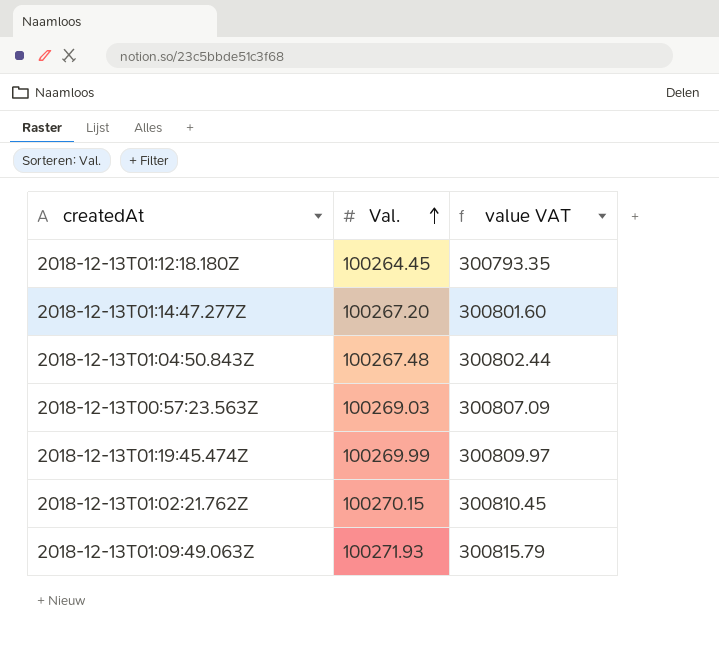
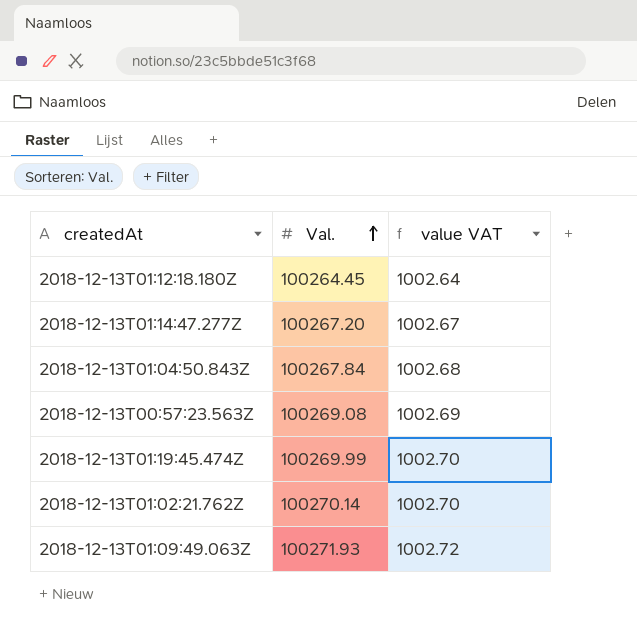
column value VAT | formula: [Val.] * 3 -> [Val.] * 0.01
2018-12-13T01:04:50.843Z | Val.: 100267.48 -> 100267.84
2018-12-13T00:57:23.563Z | Val.: 100269.03 -> 100269.08
2018-12-13T01:02:21.762Z | Val.: 100270.15 -> 100270.14

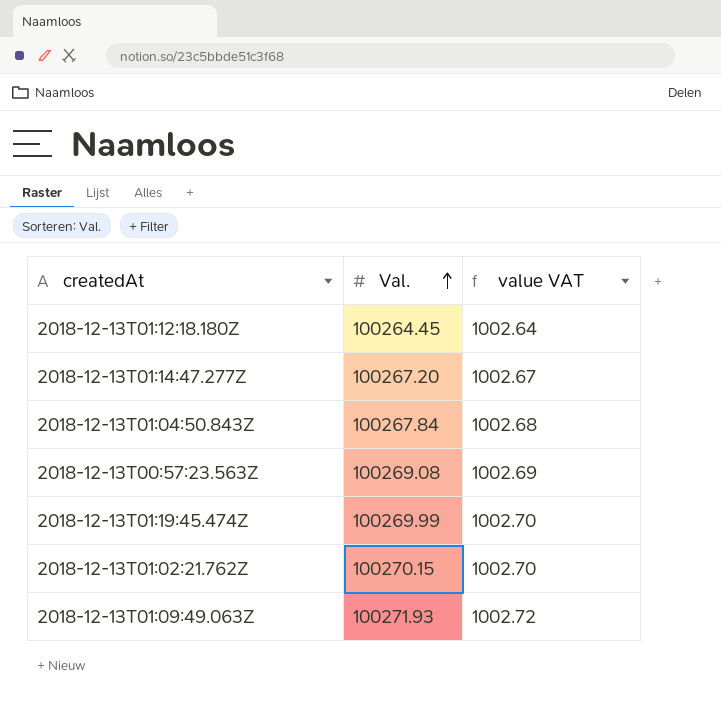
2018-12-13T01:02:21.762Z | Val.: 100270.14 -> 100270.15

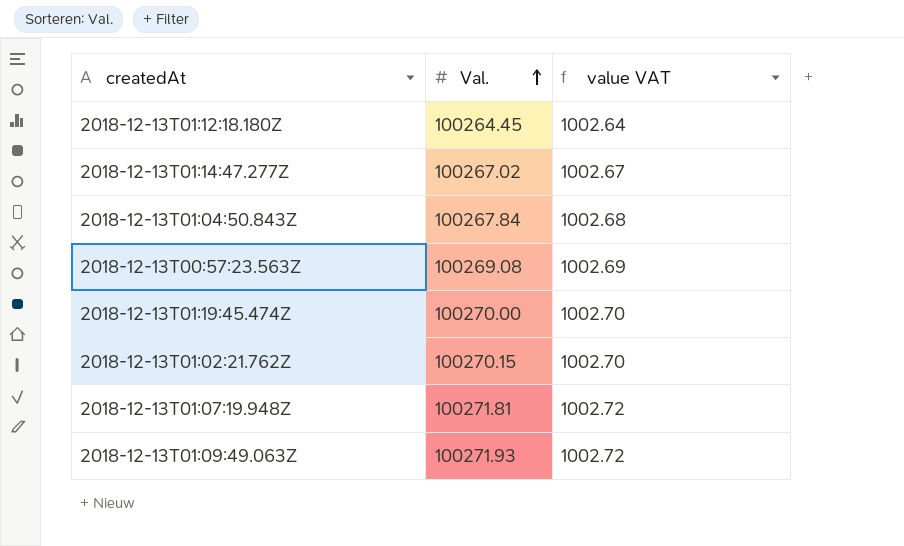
2018-12-13T01:14:47.277Z | Val.: 100267.20 -> 100267.02
2018-12-13T01:19:45.474Z | Val.: 100269.99 -> 100270.00
row 2018-12-13T01:07:19.948Z: none -> 100271.81 | 1002.72

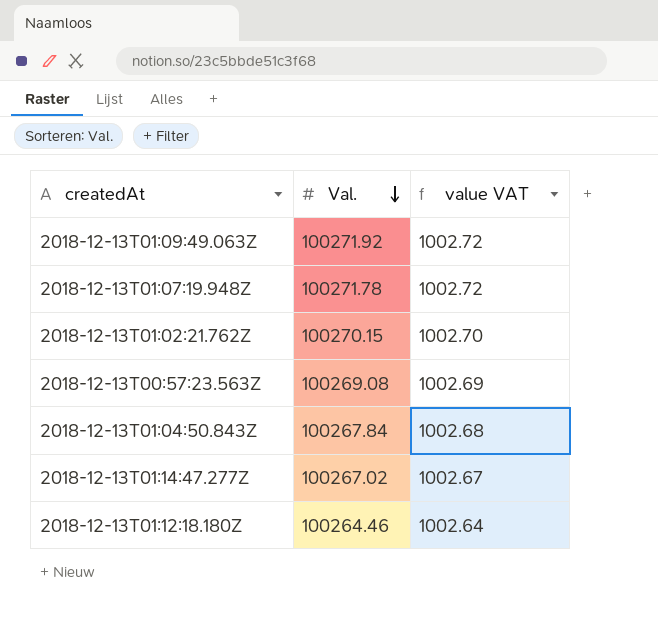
row order: Val. ascending -> Val. descending
row 2018-12-13T01:19:45.474Z: 100270.00 | 1002.70 -> none
2018-12-13T01:09:49.063Z | Val.: 100271.93 -> 100271.92
2018-12-13T01:07:19.948Z | Val.: 100271.81 -> 100271.78
2018-12-13T01:12:18.180Z | Val.: 100264.45 -> 100264.46

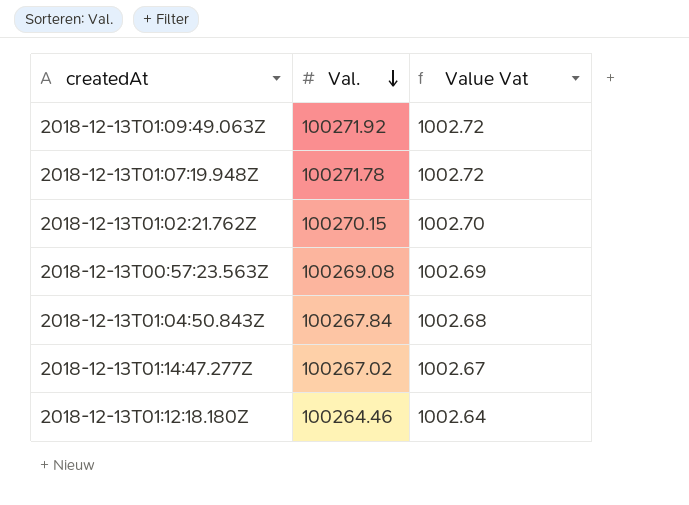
column name: value VAT -> Value Vat

